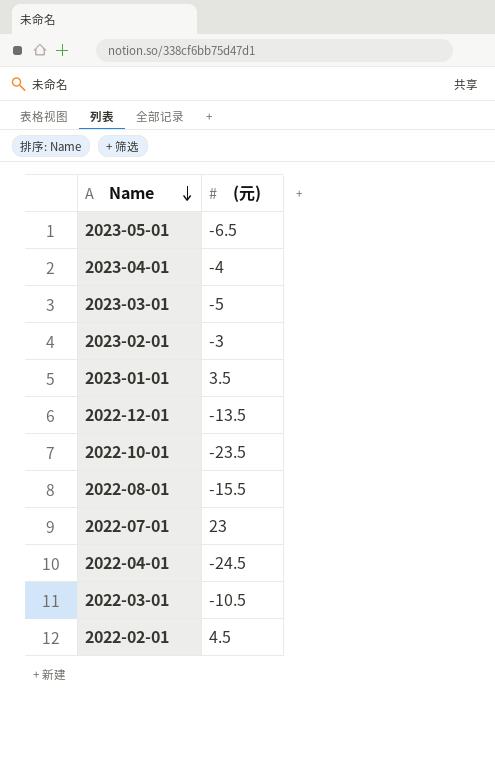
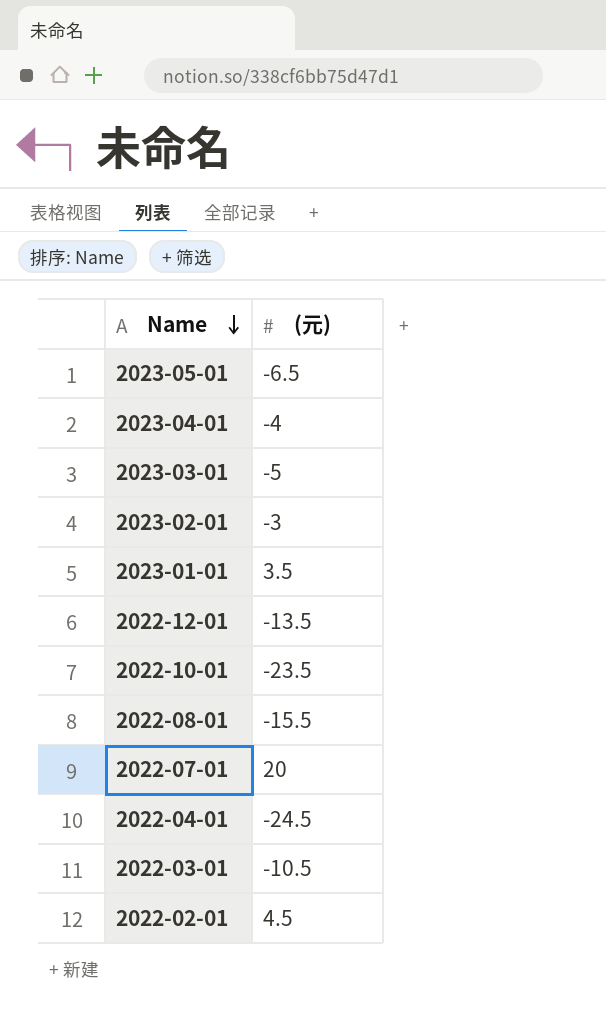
2022-07-01 | (元): 23 -> 20

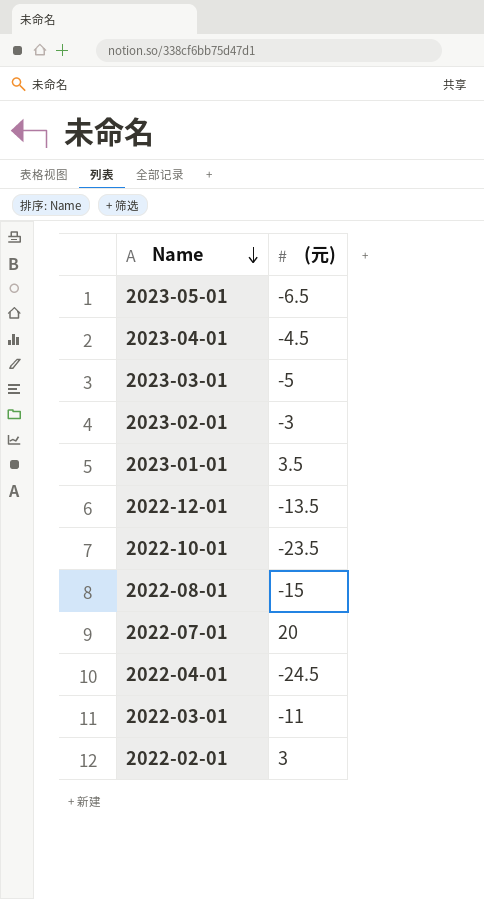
2023-04-01 | (元): -4 -> -4.5
2022-08-01 | (元): -15.5 -> -15
2022-03-01 | (元): -10.5 -> -11
2022-02-01 | (元): 4.5 -> 3

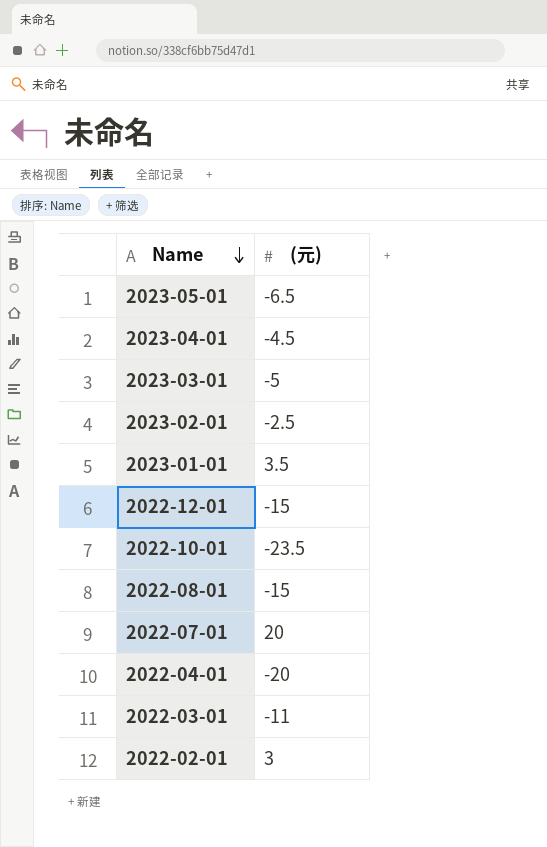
2023-02-01 | (元): -3 -> -2.5
2022-12-01 | (元): -13.5 -> -15
2022-04-01 | (元): -24.5 -> -20

